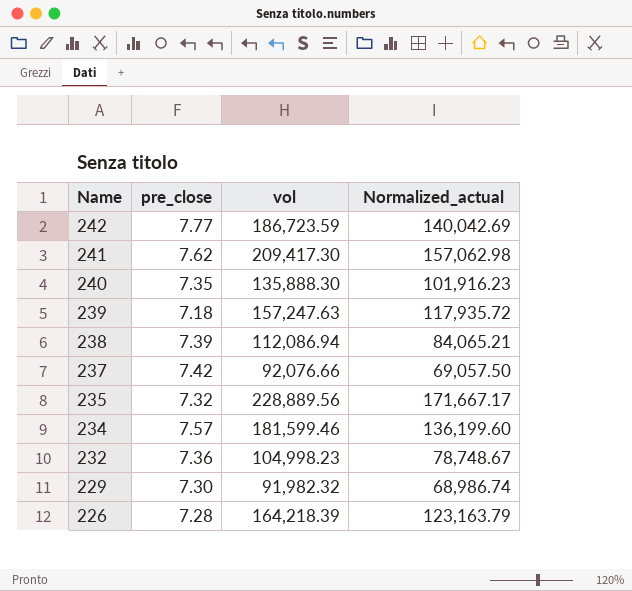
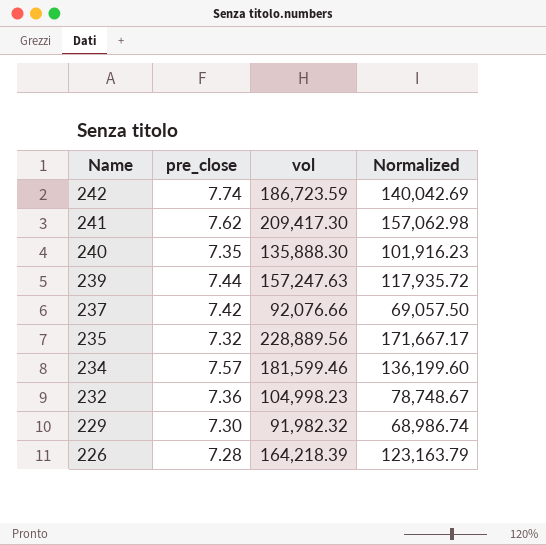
column name: Normalized_actual -> Normalized
row 238: 7.39 | 112,086.94 | 84,065.21 -> none
242 | pre_close: 7.77 -> 7.74
239 | pre_close: 7.18 -> 7.44

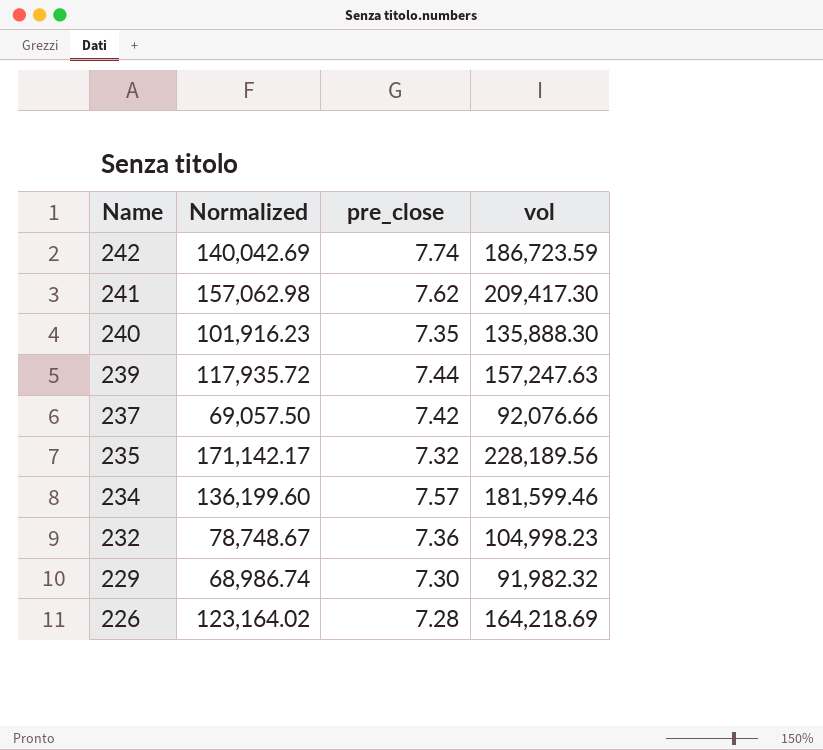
column Normalized | position: 4 -> 2
235 | Normalized: 171,667.17 -> 171,142.17
235 | vol: 228,889.56 -> 228,189.56
226 | Normalized: 123,163.79 -> 123,164.02
226 | vol: 164,218.39 -> 164,218.69

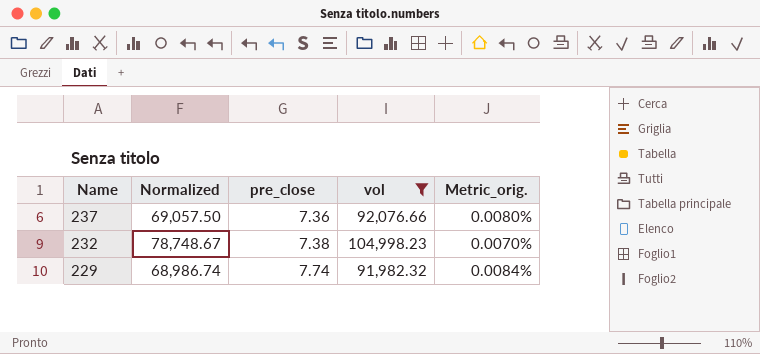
filter: none -> vol <= 104,998.23
column Metric_orig. | formula: none -> [pre_close] / [vol]
237 | pre_close: 7.42 -> 7.36
232 | pre_close: 7.36 -> 7.38
229 | pre_close: 7.30 -> 7.74

